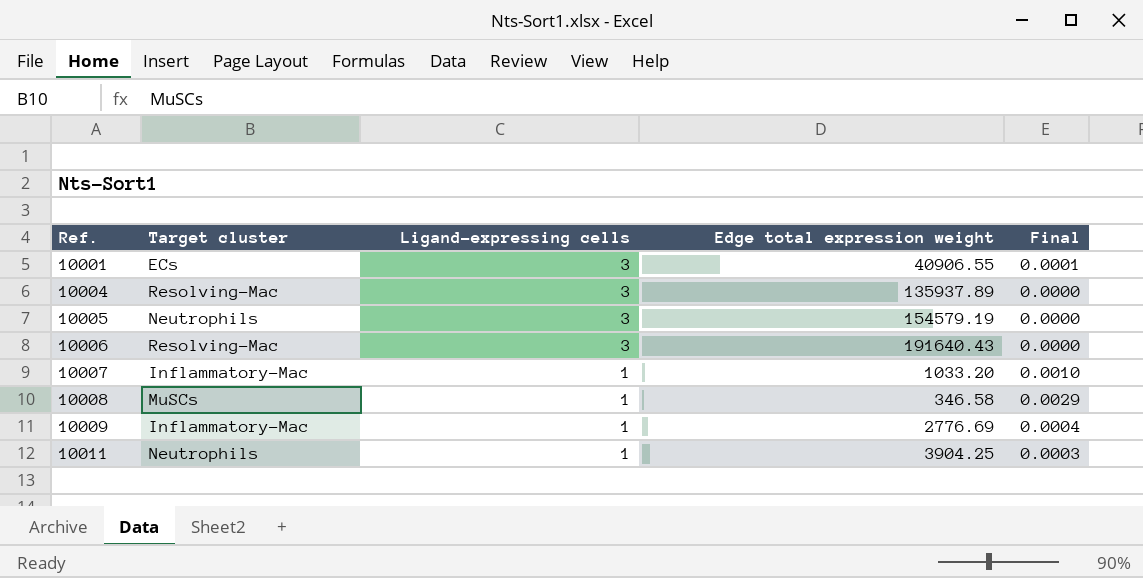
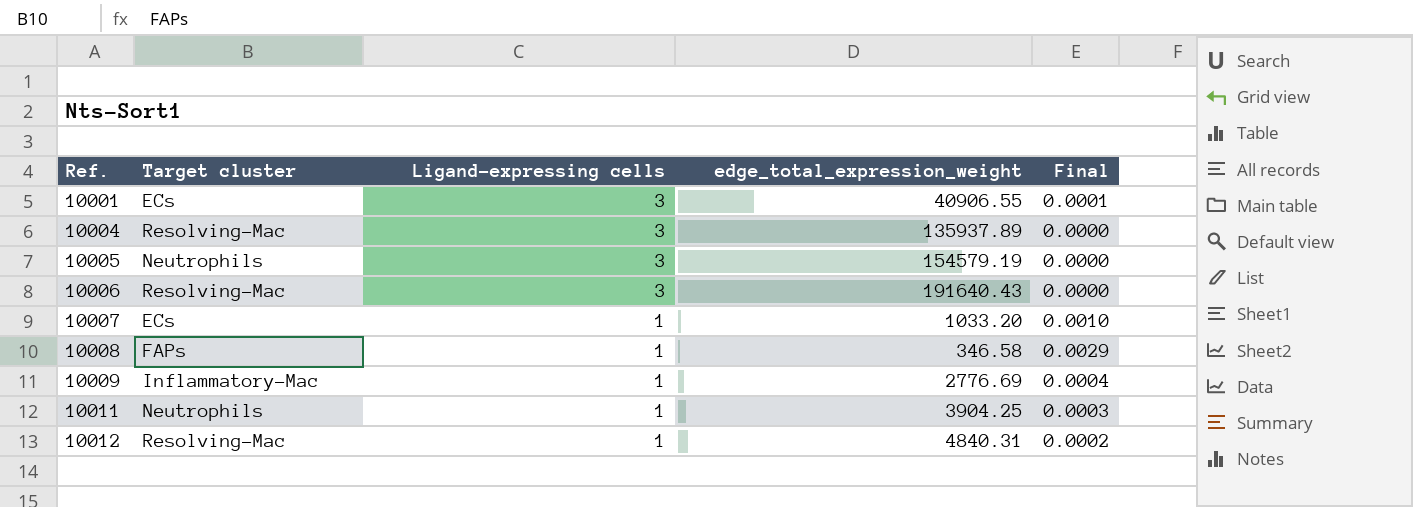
column name: Edge total expression weight -> edge_total_expression_weight
10007 | Target cluster: Inflammatory-Mac -> ECs
10008 | Target cluster: MuSCs -> FAPs
row 10012: none -> Resolving-Mac | 1 | 4840.31 | 0.0002

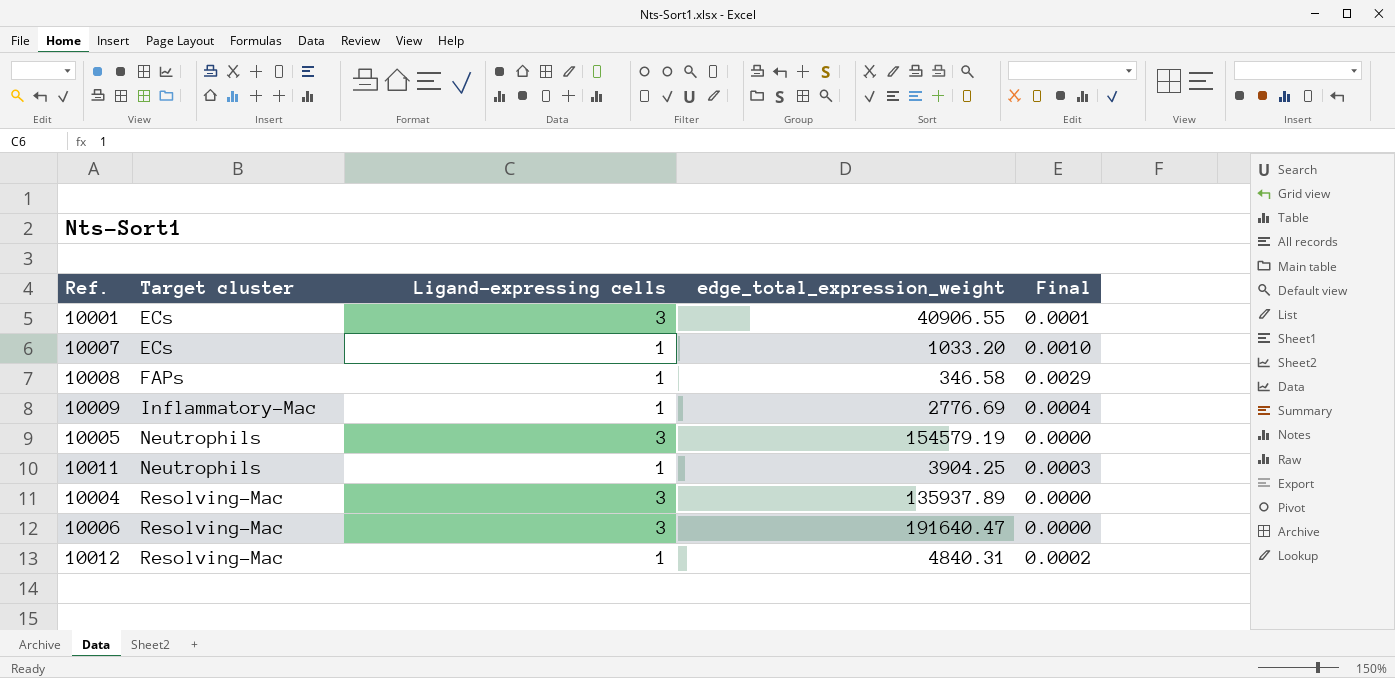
row order: Ref. ascending -> Target cluster ascending
10006 | edge_total_expression_weight: 191640.43 -> 191640.47

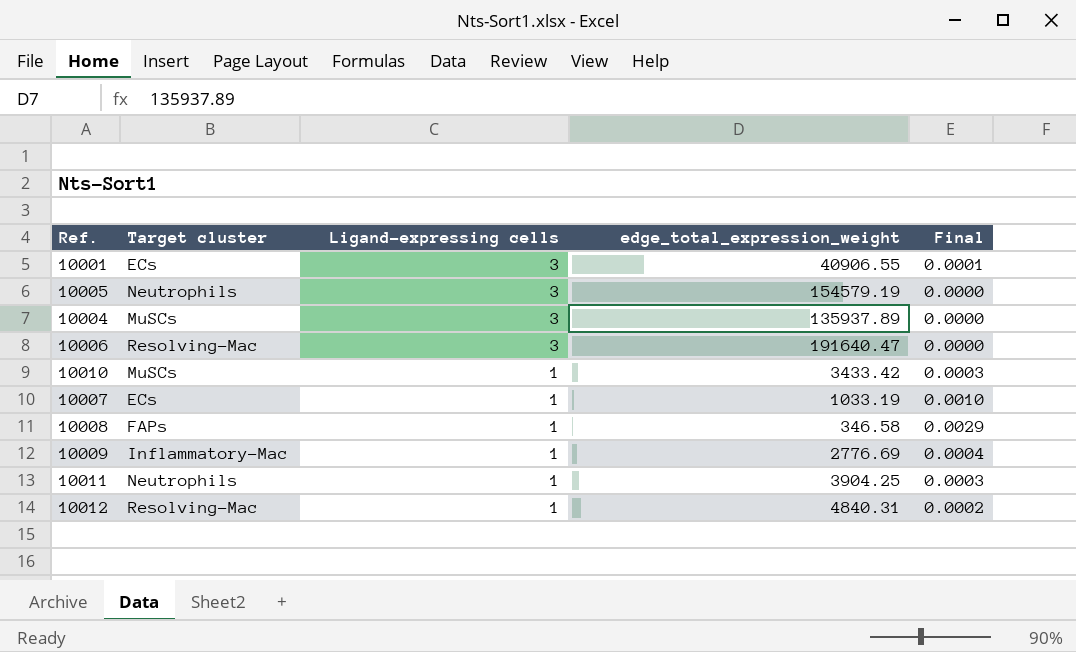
row order: Target cluster ascending -> Ligand-expressing cells descending
10004 | Target cluster: Resolving-Mac -> MuSCs
row 10010: none -> MuSCs | 1 | 3433.42 | 0.0003
10007 | edge_total_expression_weight: 1033.20 -> 1033.19

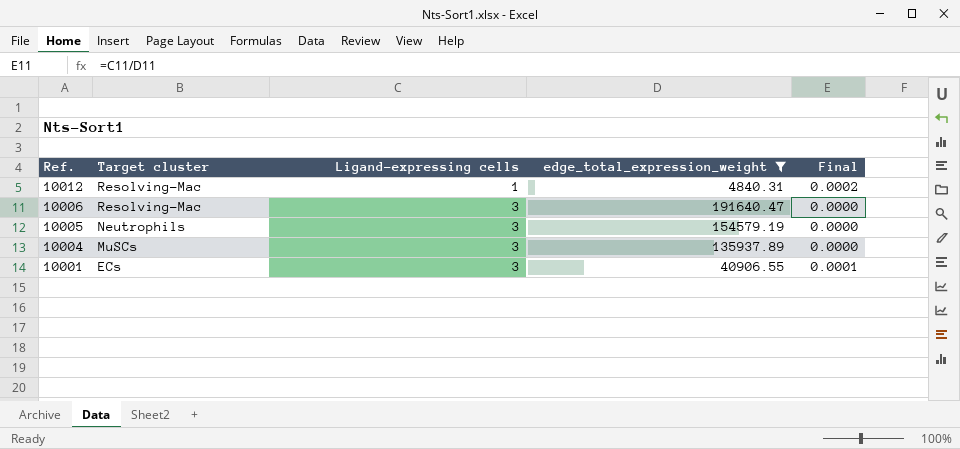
filter: none -> edge_total_expression_weight >= 4840.31
row order: Ligand-expressing cells descending -> Ref. descending

